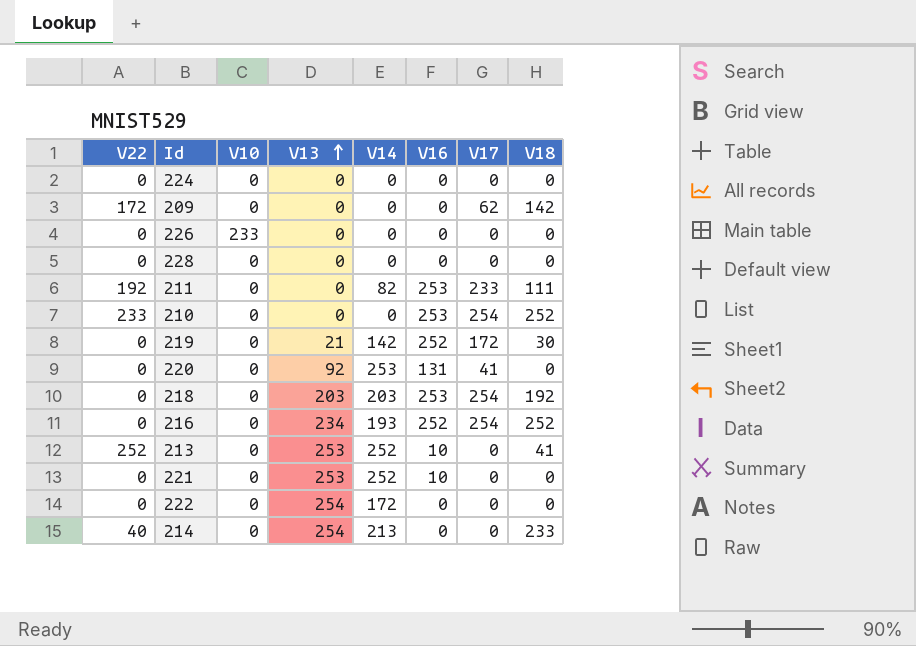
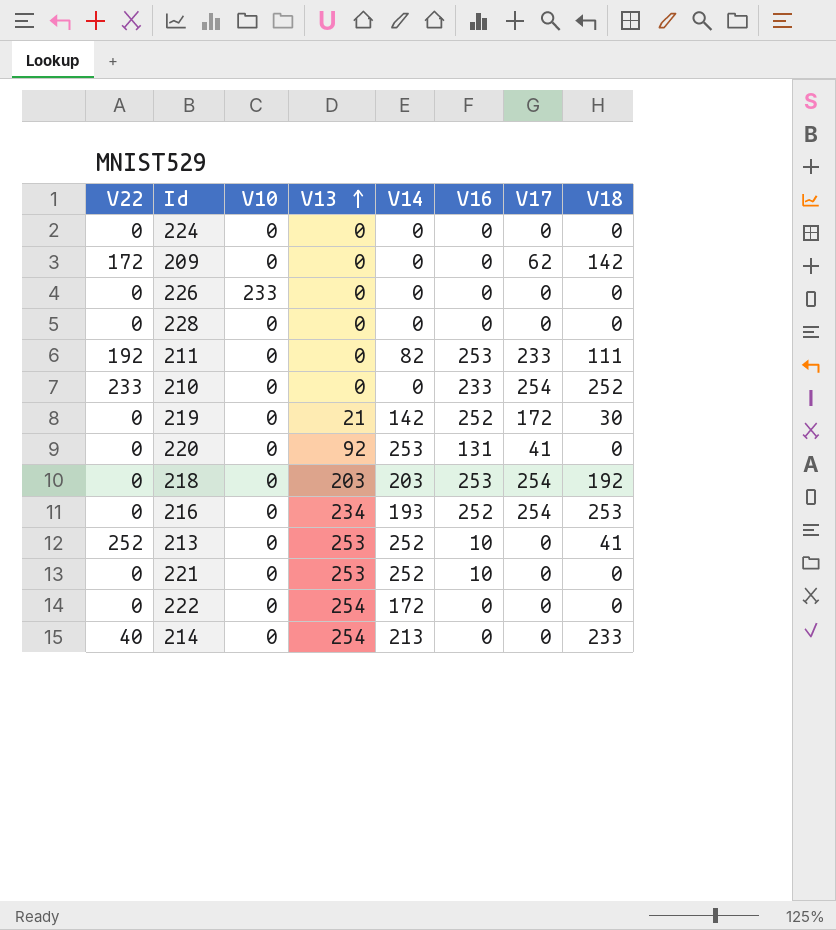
210 | V16: 253 -> 233
216 | V18: 252 -> 253

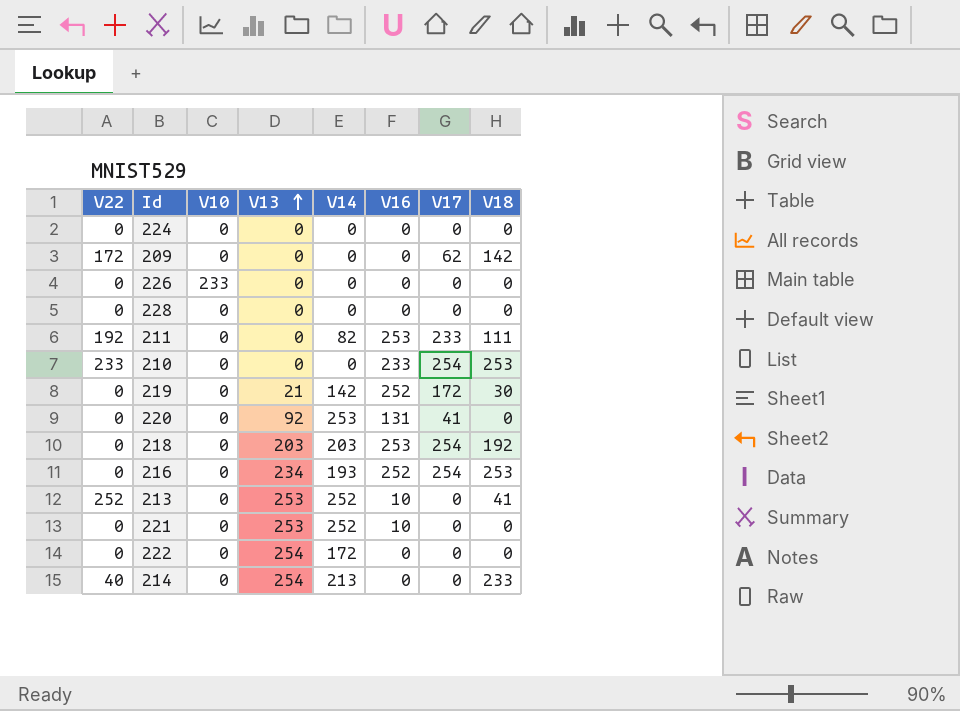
210 | V18: 252 -> 253

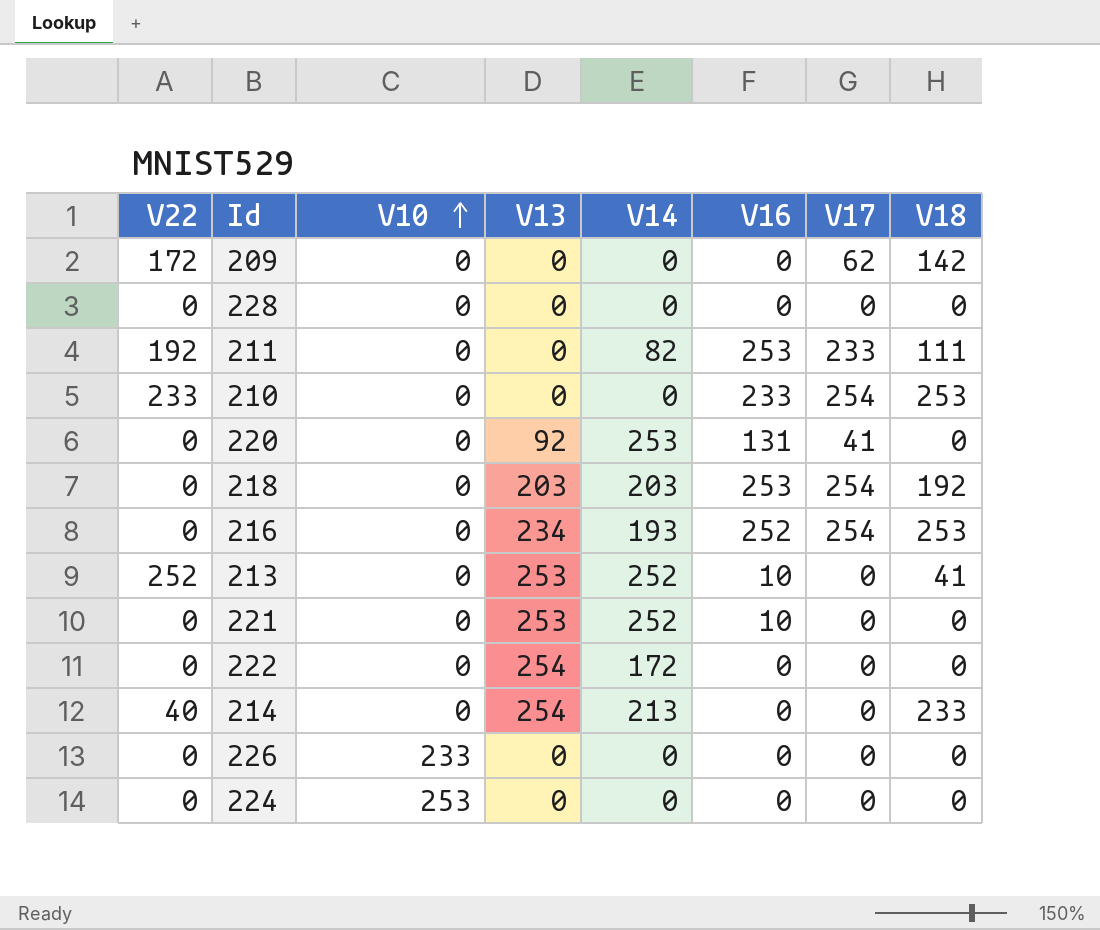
row order: V13 ascending -> V10 ascending
row 219: 0 | 0 | 21 | 142 | 252 | 172 | 30 -> none
224 | V10: 0 -> 253

